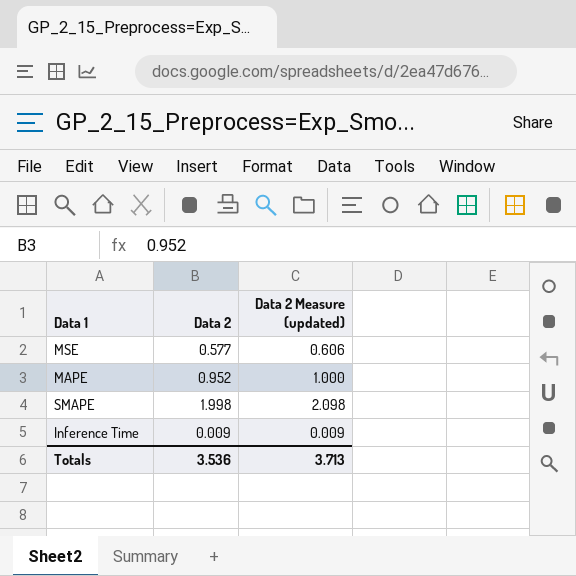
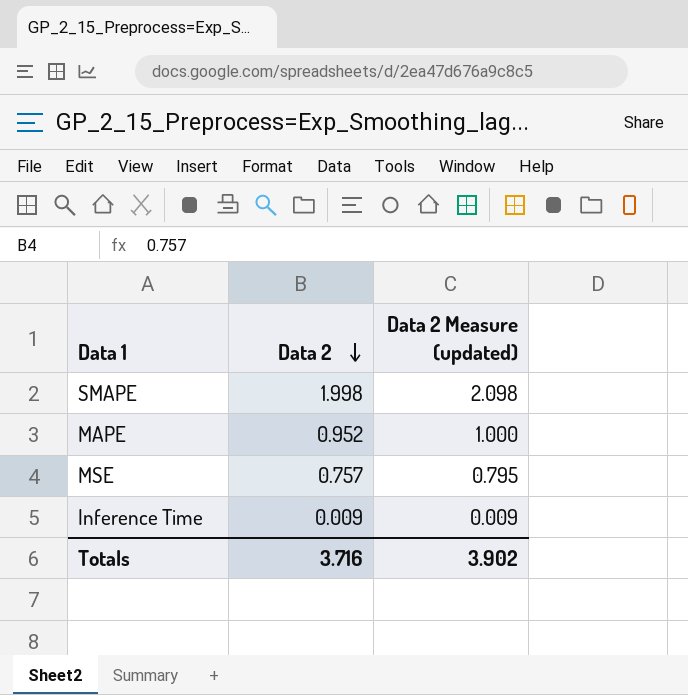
row order: none -> Data 2 descending
MSE | Data 2: 0.577 -> 0.757
MSE | Data 2 Measure (updated): 0.606 -> 0.795
Totals | Data 2: 3.536 -> 3.716
Totals | Data 2 Measure (updated): 3.713 -> 3.902

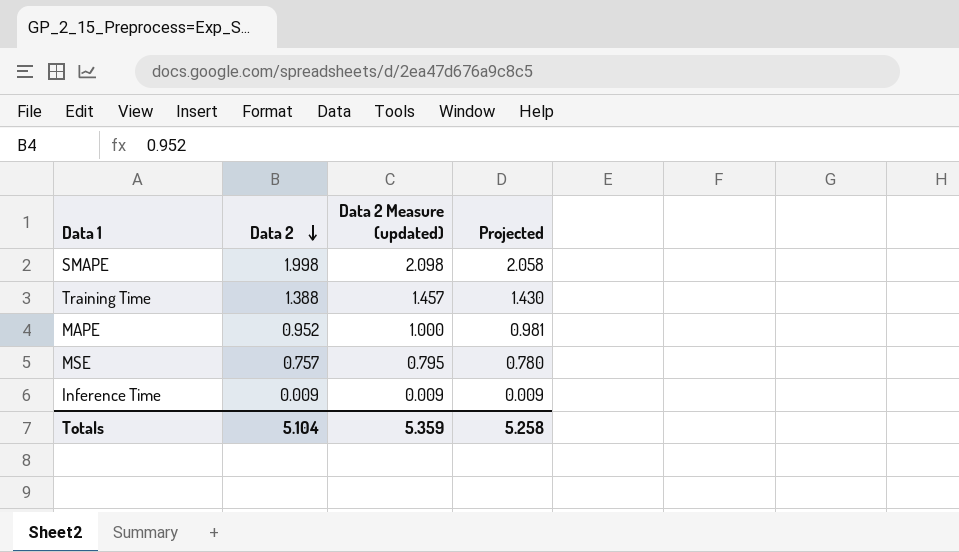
column Projected | formula: none -> [Data 2] * 1.03
row Training Time: none -> 1.388 | 1.457 | 1.430
Totals | Data 2: 3.716 -> 5.104
Totals | Data 2 Measure (updated): 3.902 -> 5.359

